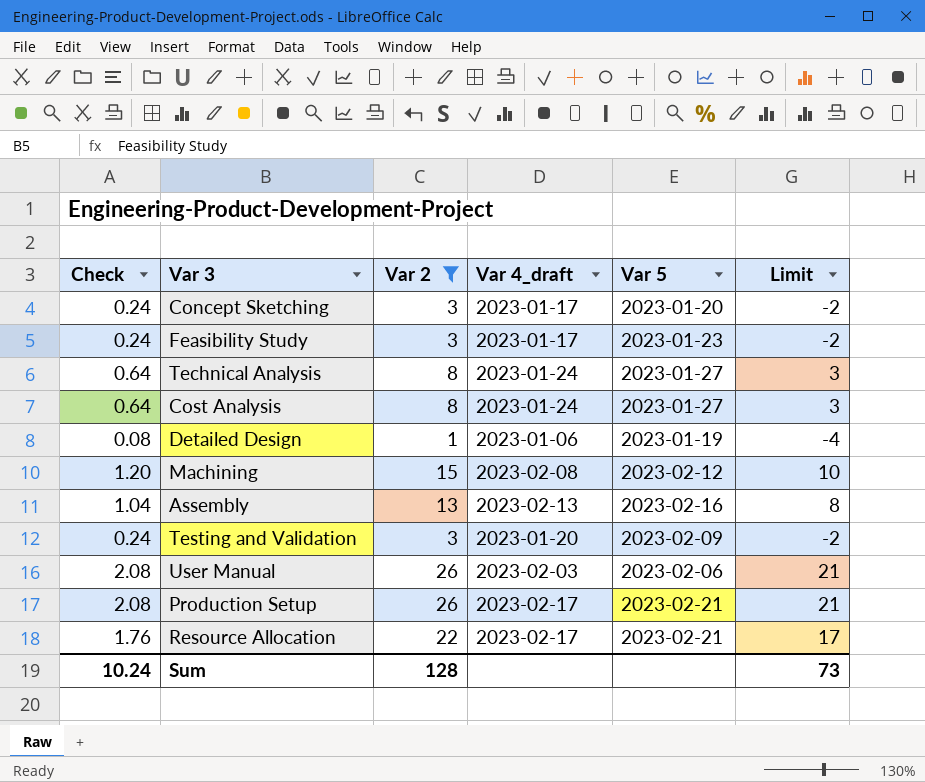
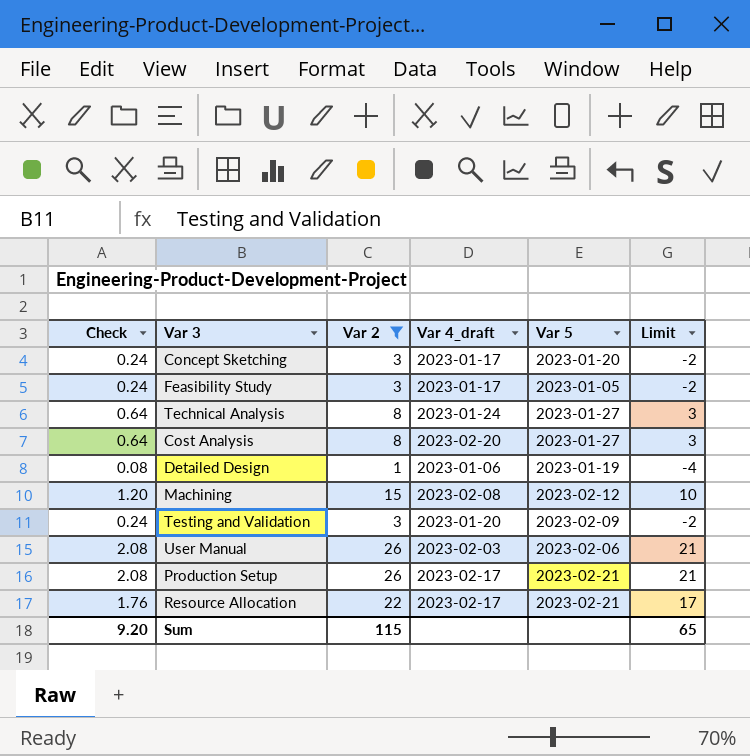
row Assembly: 1.04 | 13 | 2023-02-13 | 2023-02-16 | 8 -> none
Feasibility Study | Var 5: 2023-01-23 -> 2023-01-05
Cost Analysis | Var 4_draft: 2023-01-24 -> 2023-02-20
Sum | Check: 10.24 -> 9.20
Sum | Var 2: 128 -> 115
Sum | Limit: 73 -> 65

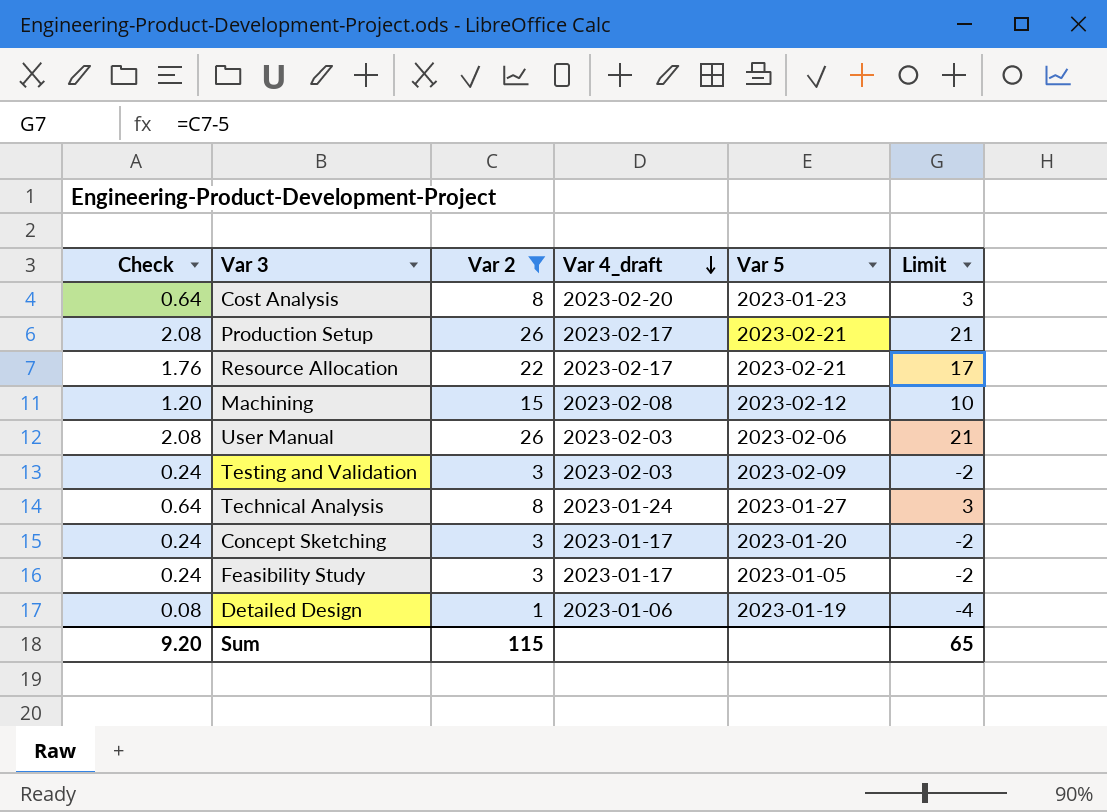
row order: none -> Var 4_draft descending
Cost Analysis | Var 5: 2023-01-27 -> 2023-01-23
Testing and Validation | Var 4_draft: 2023-01-20 -> 2023-02-03

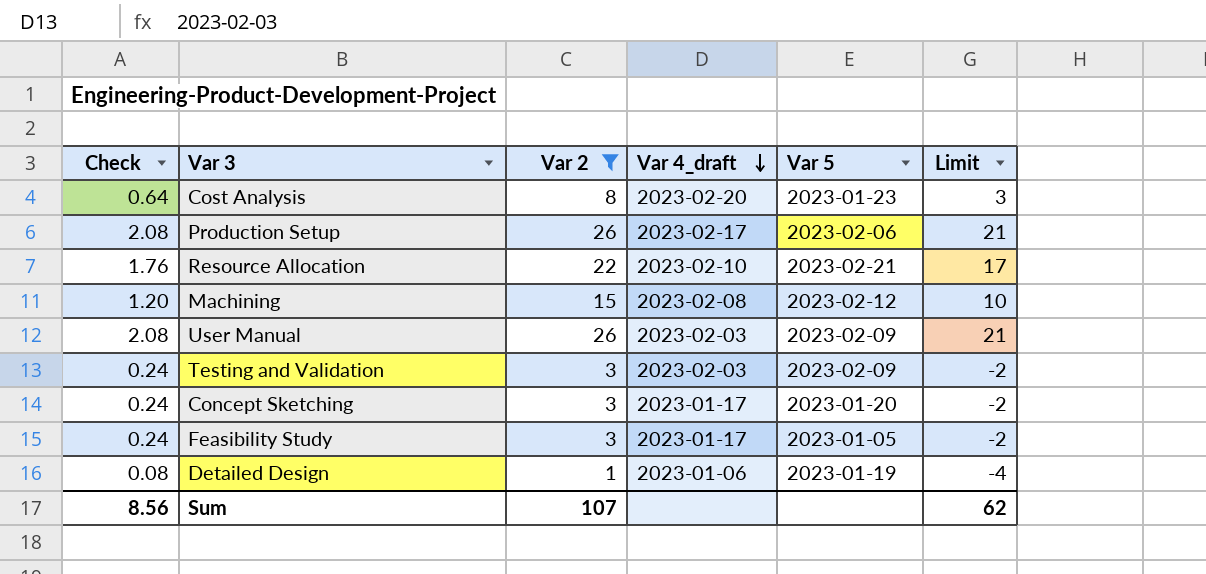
row Technical Analysis: 0.64 | 8 | 2023-01-24 | 2023-01-27 | 3 -> none
Production Setup | Var 5: 2023-02-21 -> 2023-02-06
Resource Allocation | Var 4_draft: 2023-02-17 -> 2023-02-10
User Manual | Var 5: 2023-02-06 -> 2023-02-09
Sum | Check: 9.20 -> 8.56
Sum | Var 2: 115 -> 107
Sum | Limit: 65 -> 62

